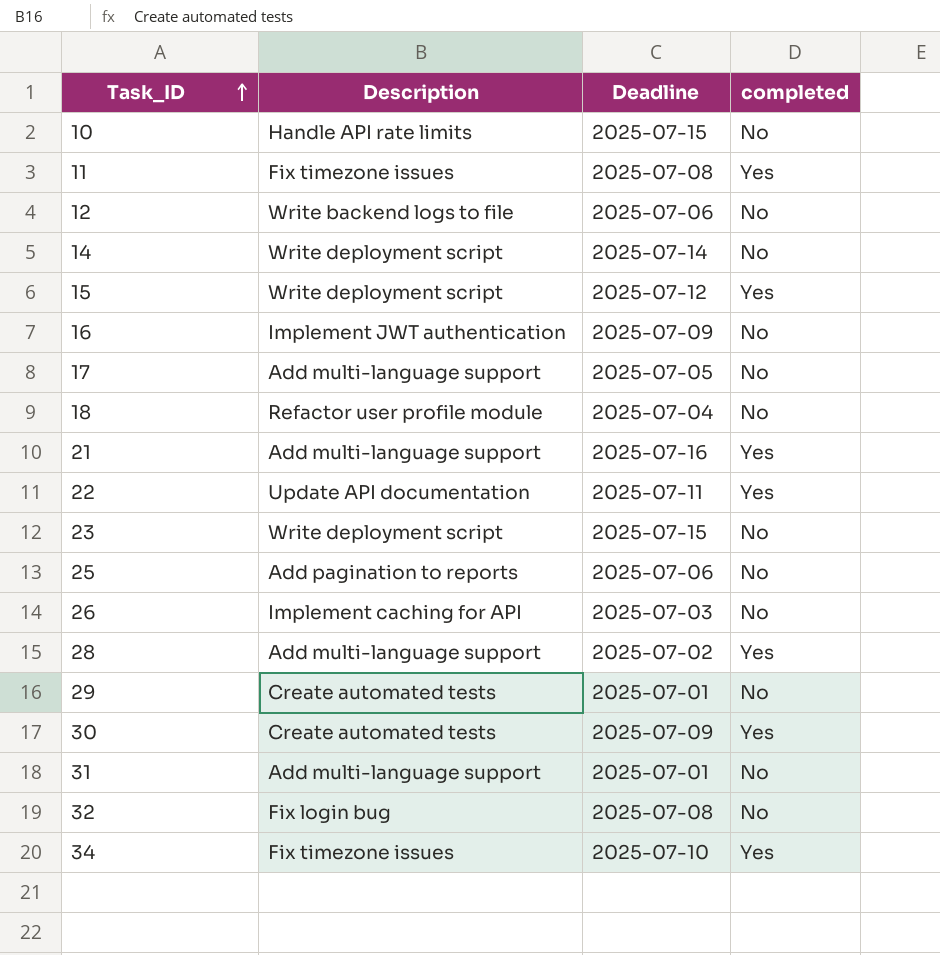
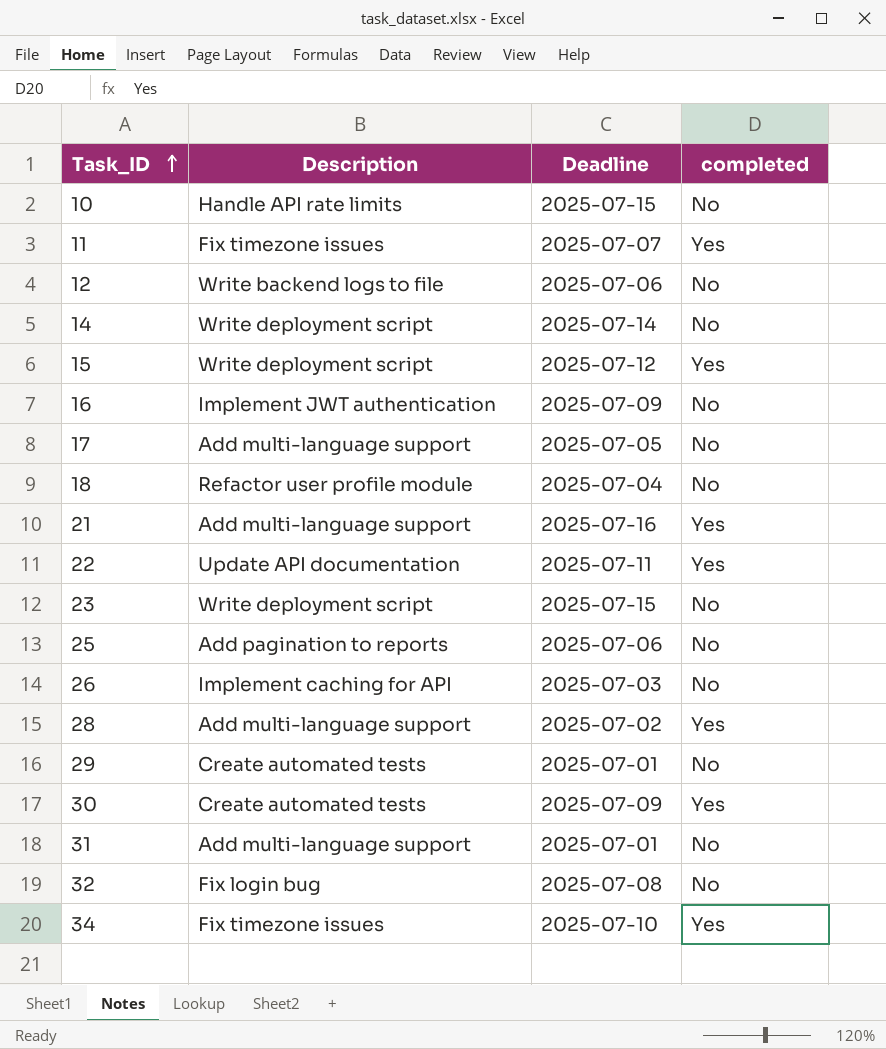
11 | Deadline: 2025-07-08 -> 2025-07-07

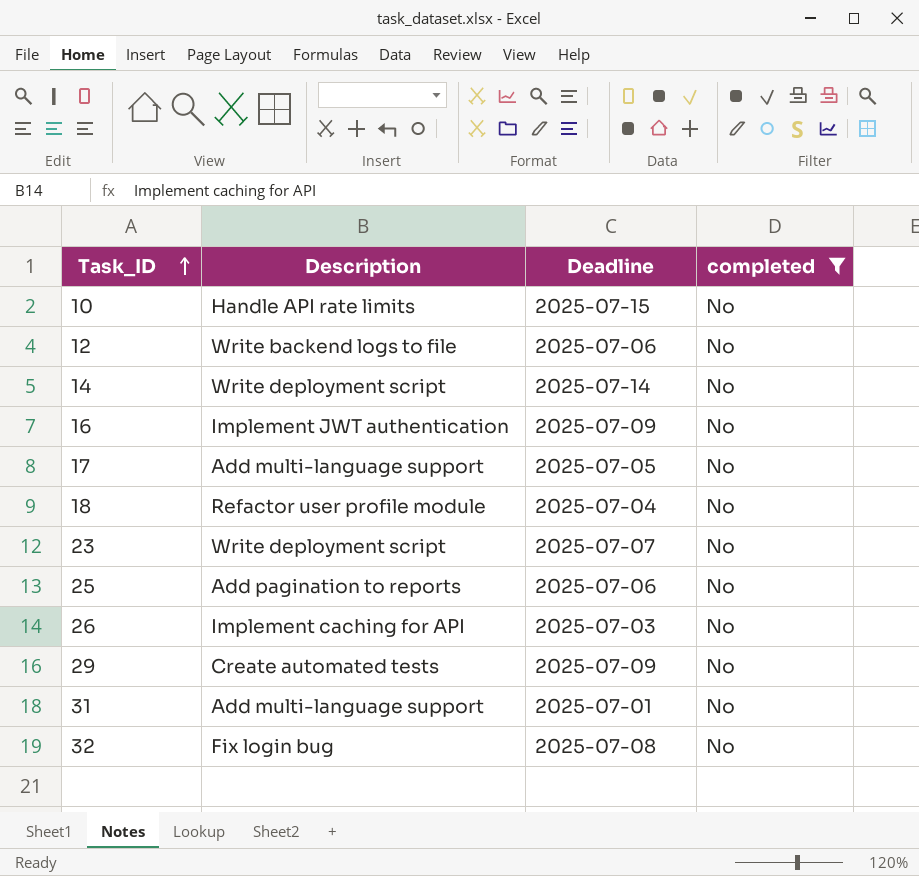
filter: none -> completed = No
23 | Deadline: 2025-07-15 -> 2025-07-07
29 | Deadline: 2025-07-01 -> 2025-07-09

